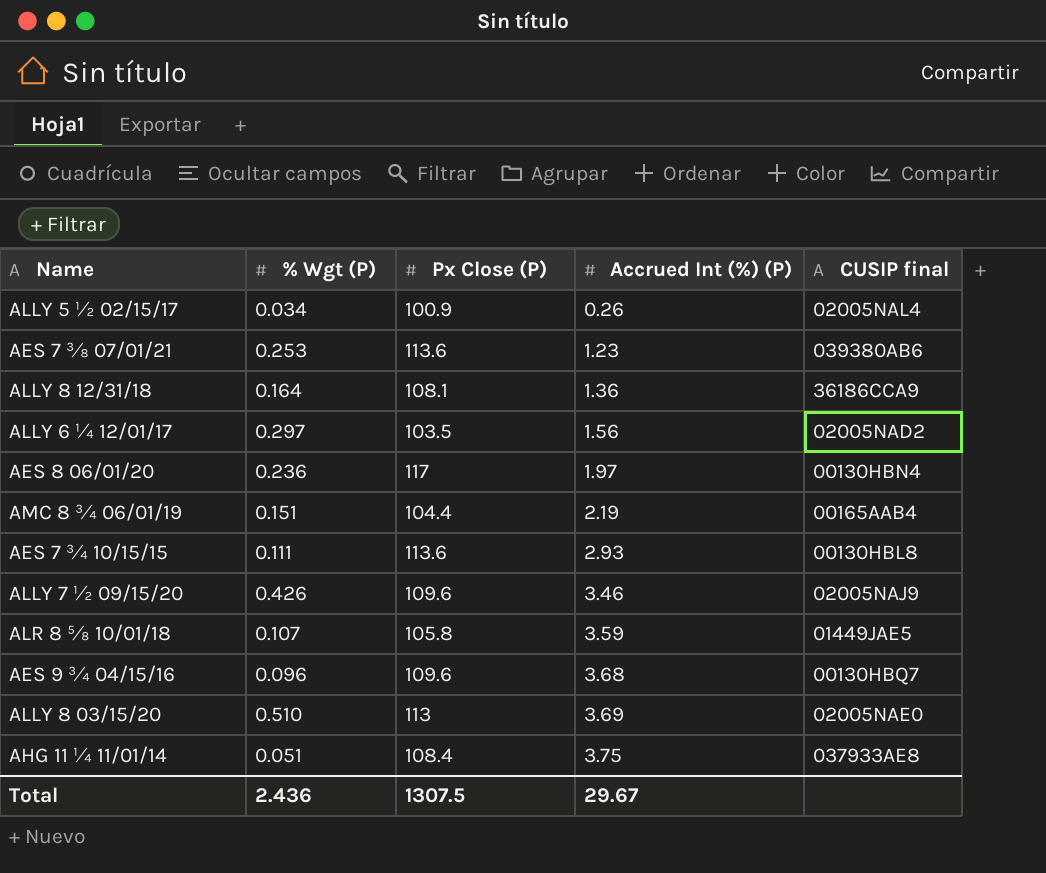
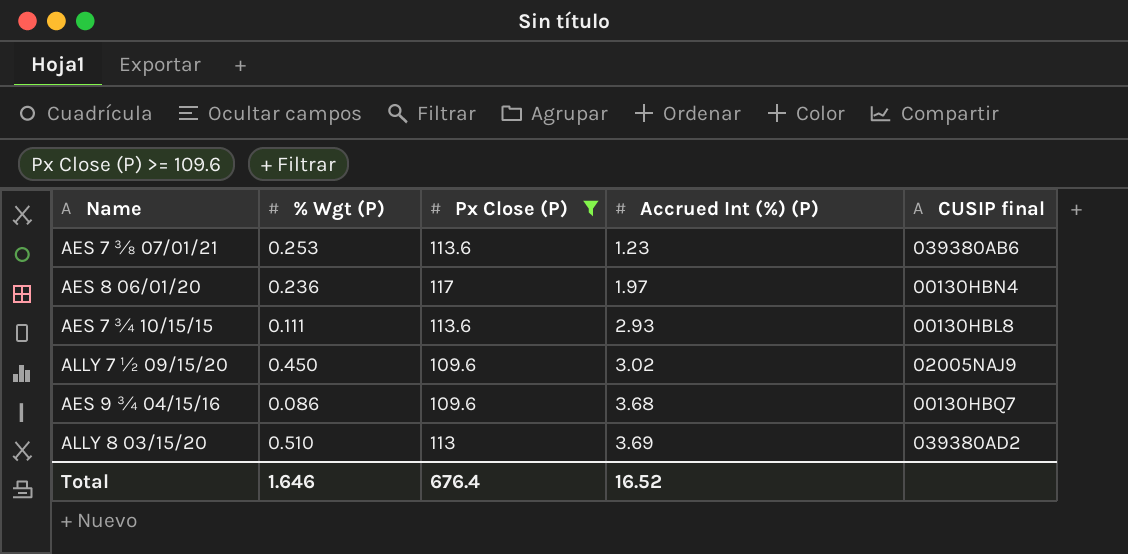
filter: none -> Px Close (P) >= 109.6
ALLY 7 ½ 09/15/20 | % Wgt (P): 0.426 -> 0.450
ALLY 7 ½ 09/15/20 | Accrued Int (%) (P): 3.46 -> 3.02
AES 9 ¾ 04/15/16 | % Wgt (P): 0.096 -> 0.086
ALLY 8 03/15/20 | CUSIP final: 02005NAE0 -> 039380AD2
Total | % Wgt (P): 2.436 -> 1.646
Total | Px Close (P): 1307.5 -> 676.4
Total | Accrued Int (%) (P): 29.67 -> 16.52

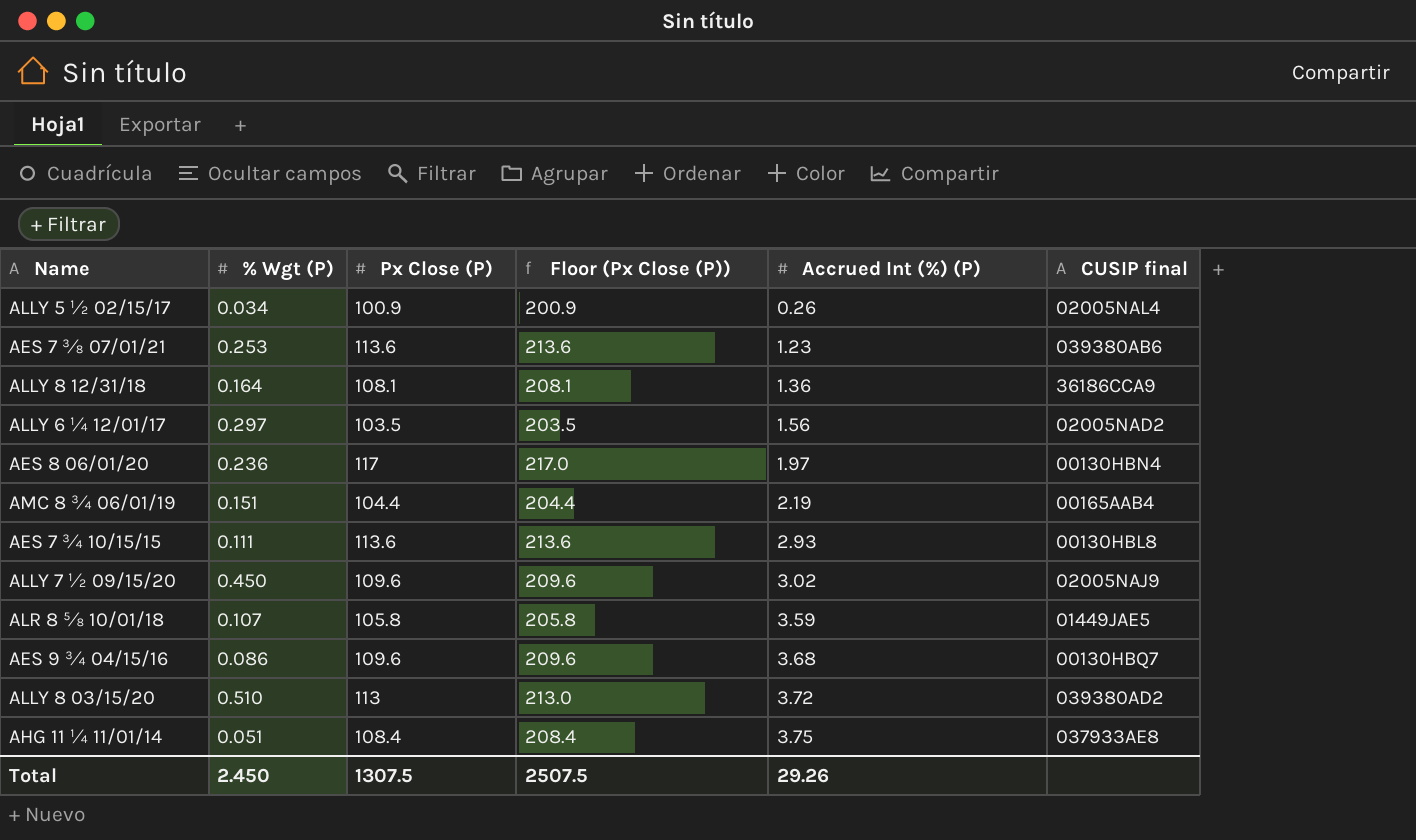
filter: Px Close (P) >= 109.6 -> none
column Floor (Px Close (P)) | formula: none -> [Px Close (P)] + 100
ALLY 8 03/15/20 | Accrued Int (%) (P): 3.69 -> 3.72
Total | % Wgt (P): 1.646 -> 2.450
Total | Px Close (P): 676.4 -> 1307.5
Total | Accrued Int (%) (P): 16.52 -> 29.26

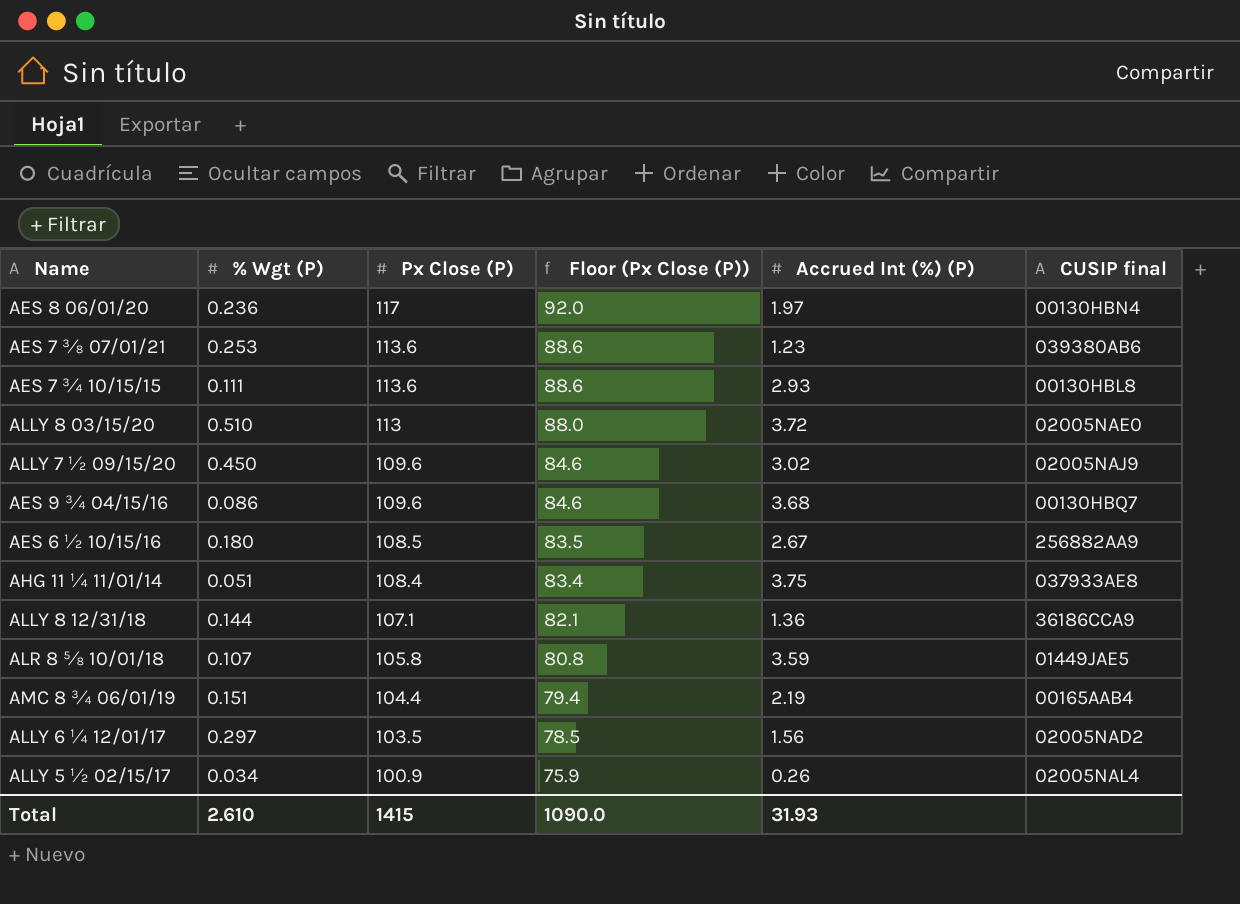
row order: Accrued Int (%) (P) ascending -> Px Close (P) descending
column Floor (Px Close (P)) | formula: [Px Close (P)] + 100 -> [Px Close (P)] - 25
ALLY 8 03/15/20 | CUSIP final: 039380AD2 -> 02005NAE0
row AES 6 ½ 10/15/16: none -> 0.180 | 108.5 | 83.5 | 2.67 | 256882AA9
ALLY 8 12/31/18 | % Wgt (P): 0.164 -> 0.144
ALLY 8 12/31/18 | Px Close (P): 108.1 -> 107.1
Total | % Wgt (P): 2.450 -> 2.610
Total | Px Close (P): 1307.5 -> 1415
Total | Floor (Px Close (P)): 2507.5 -> 1090.0
Total | Accrued Int (%) (P): 29.26 -> 31.93

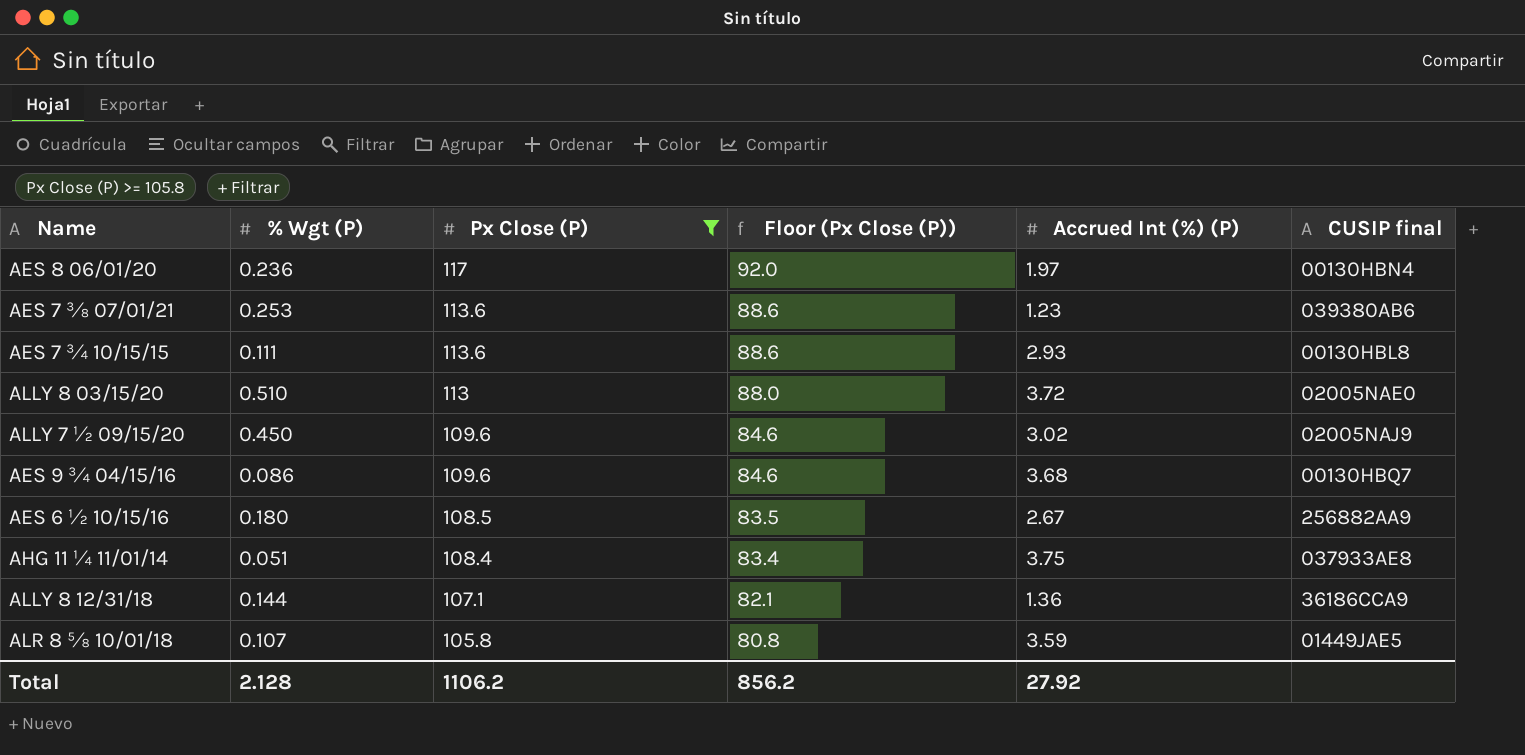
filter: none -> Px Close (P) >= 105.8
Total | % Wgt (P): 2.610 -> 2.128
Total | Px Close (P): 1415 -> 1106.2
Total | Floor (Px Close (P)): 1090.0 -> 856.2
Total | Accrued Int (%) (P): 31.93 -> 27.92

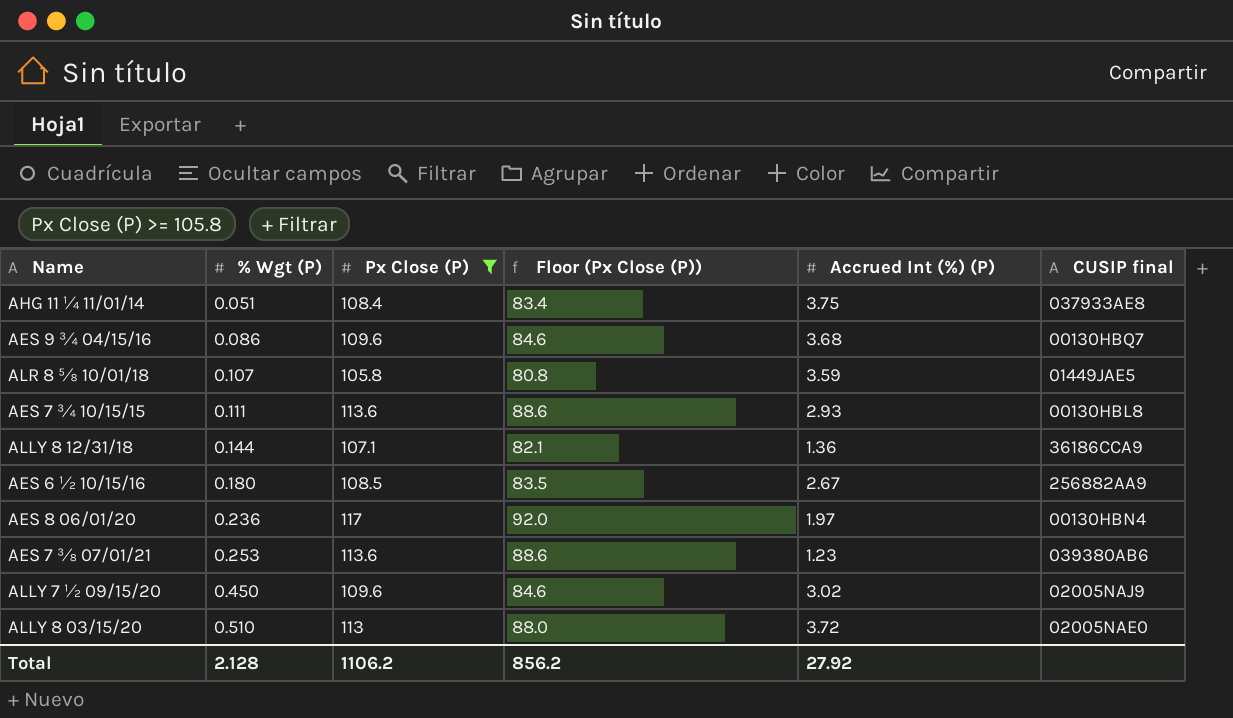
row order: Px Close (P) descending -> % Wgt (P) ascending

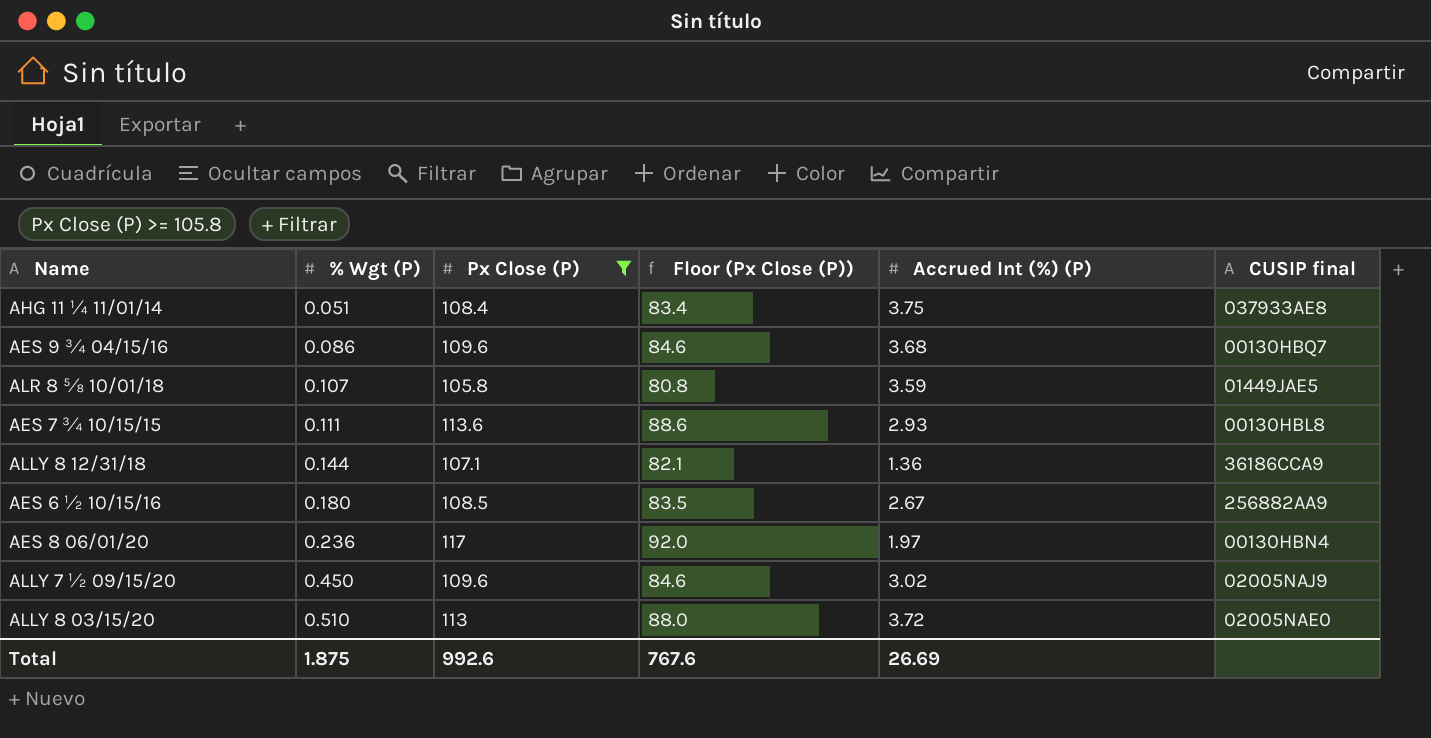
row AES 7 ⅜ 07/01/21: 0.253 | 113.6 | 88.6 | 1.23 | 039380AB6 -> none
Total | % Wgt (P): 2.128 -> 1.875
Total | Px Close (P): 1106.2 -> 992.6
Total | Floor (Px Close (P)): 856.2 -> 767.6
Total | Accrued Int (%) (P): 27.92 -> 26.69

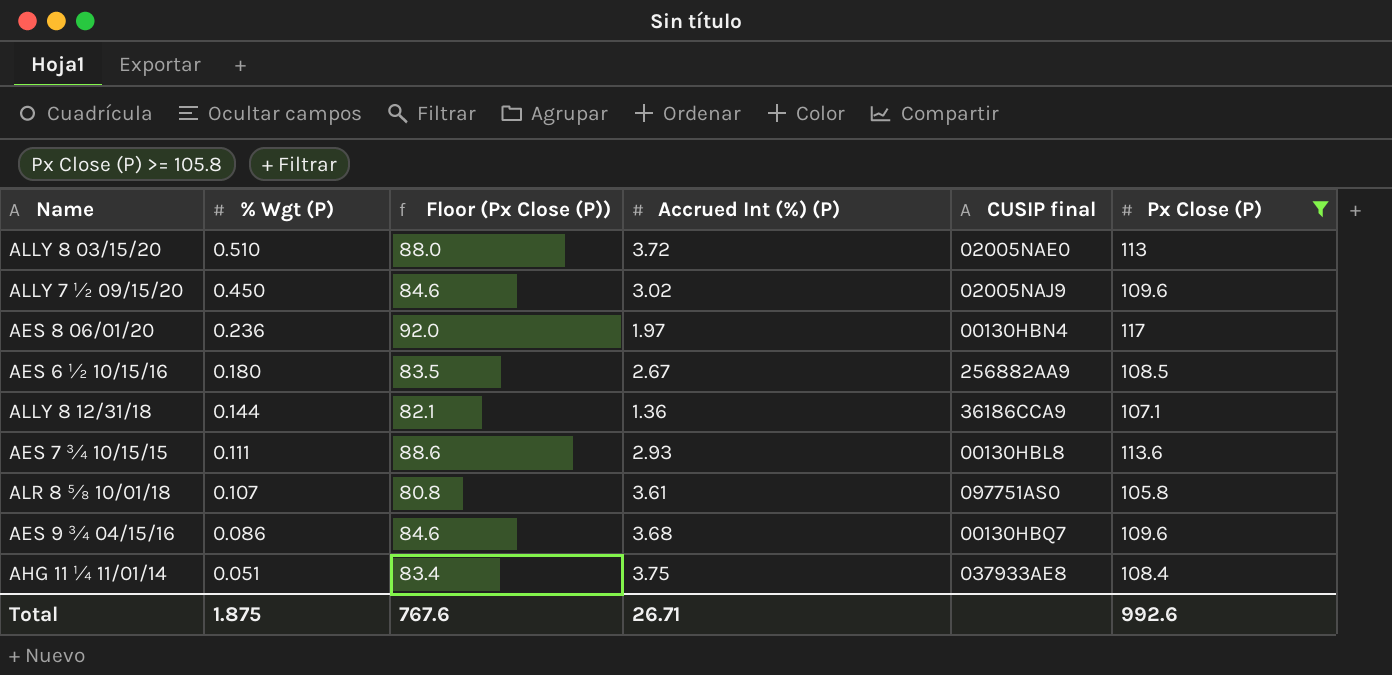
row order: % Wgt (P) ascending -> % Wgt (P) descending
column Px Close (P) | position: 3 -> 6
ALR 8 ⅝ 10/01/18 | Accrued Int (%) (P): 3.59 -> 3.61
ALR 8 ⅝ 10/01/18 | CUSIP final: 01449JAE5 -> 097751AS0
Total | Accrued Int (%) (P): 26.69 -> 26.71

